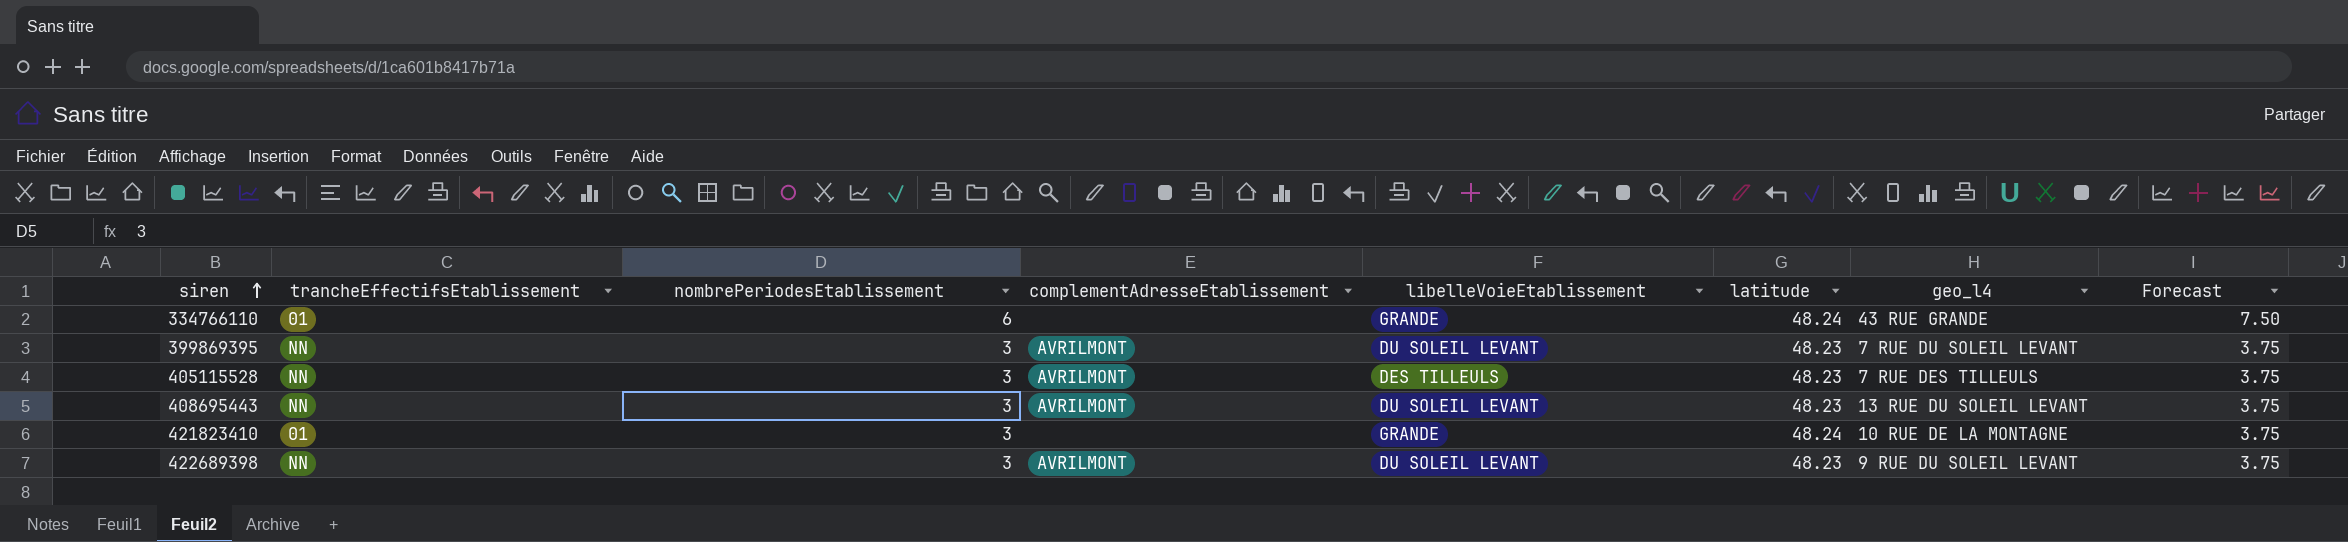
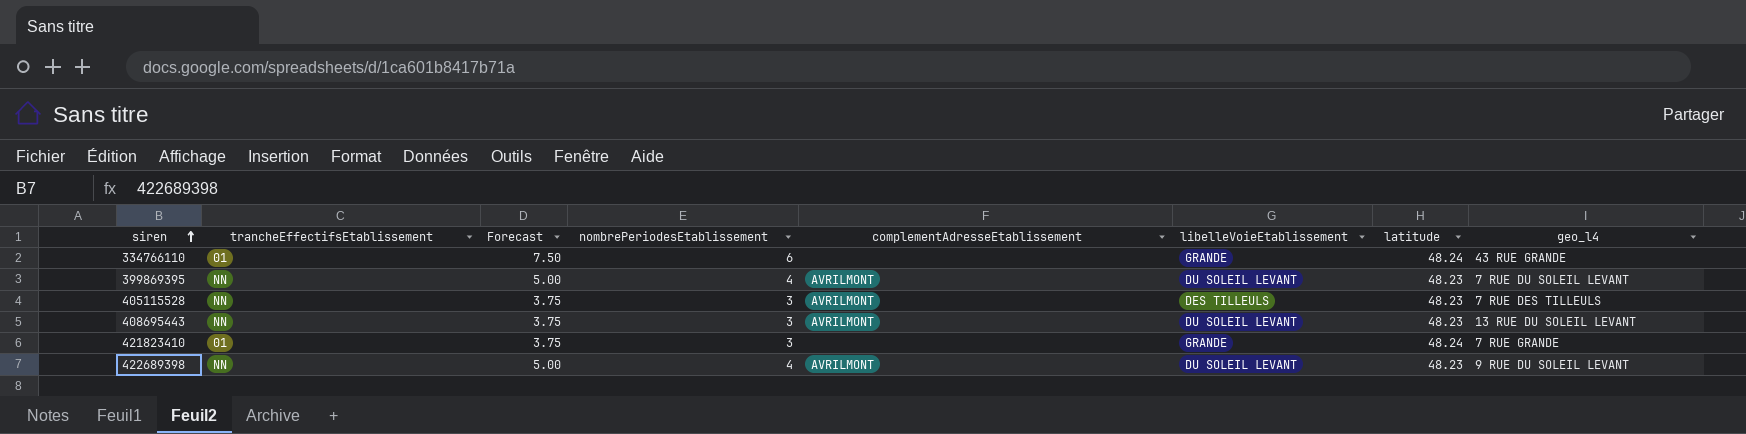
column Forecast | position: 8 -> 3
399869395 | Forecast: 3.75 -> 5.00
399869395 | nombrePeriodesEtablissement: 3 -> 4
421823410 | geo_l4: 10 RUE DE LA MONTAGNE -> 7 RUE GRANDE
422689398 | Forecast: 3.75 -> 5.00
422689398 | nombrePeriodesEtablissement: 3 -> 4

